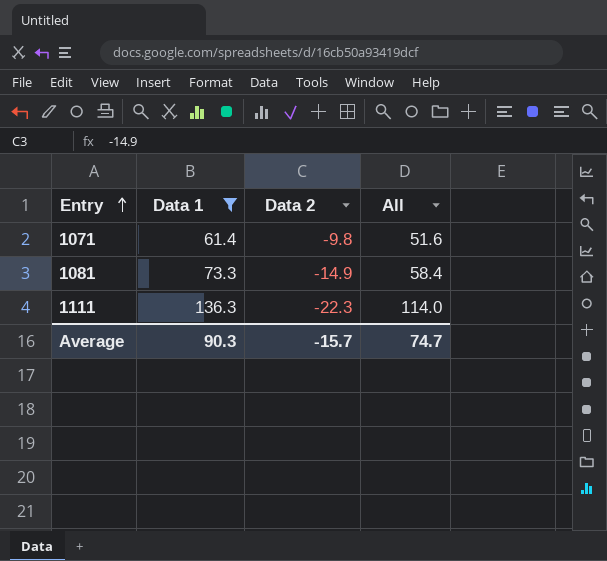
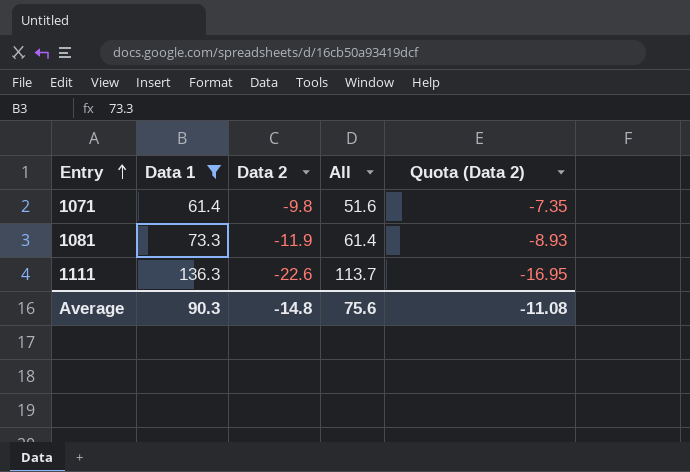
column Quota (Data 2) | formula: none -> [Data 2] * 0.75
1081 | Data 2: -14.9 -> -11.9
1081 | All: 58.4 -> 61.4
1111 | Data 2: -22.3 -> -22.6
1111 | All: 114.0 -> 113.7
Average | Data 2: -15.7 -> -14.8
Average | All: 74.7 -> 75.6

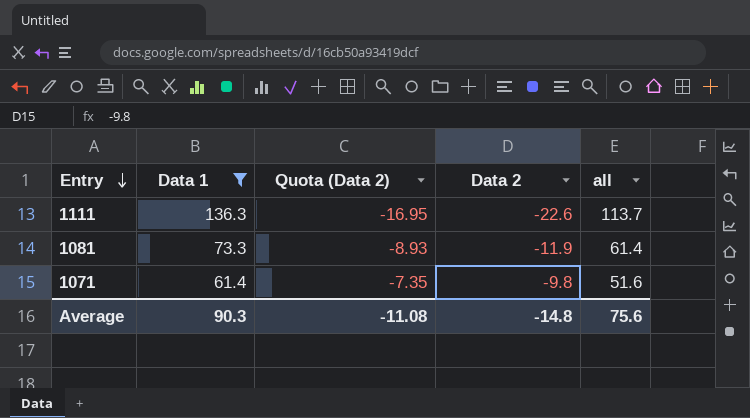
row order: Entry ascending -> Entry descending
column Quota (Data 2) | position: 5 -> 3
column name: All -> all

